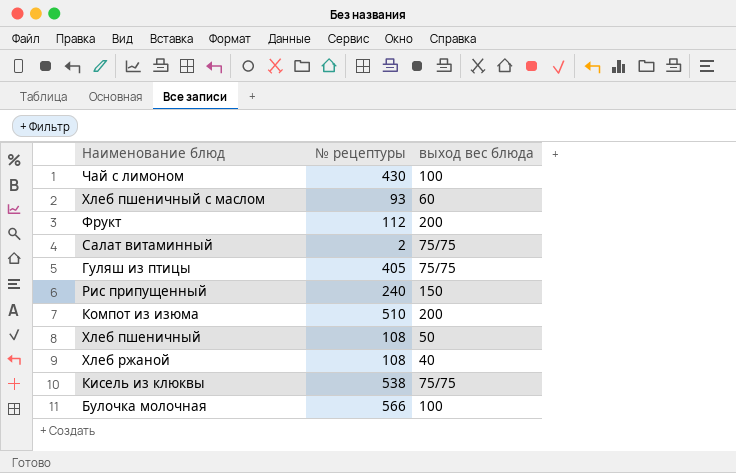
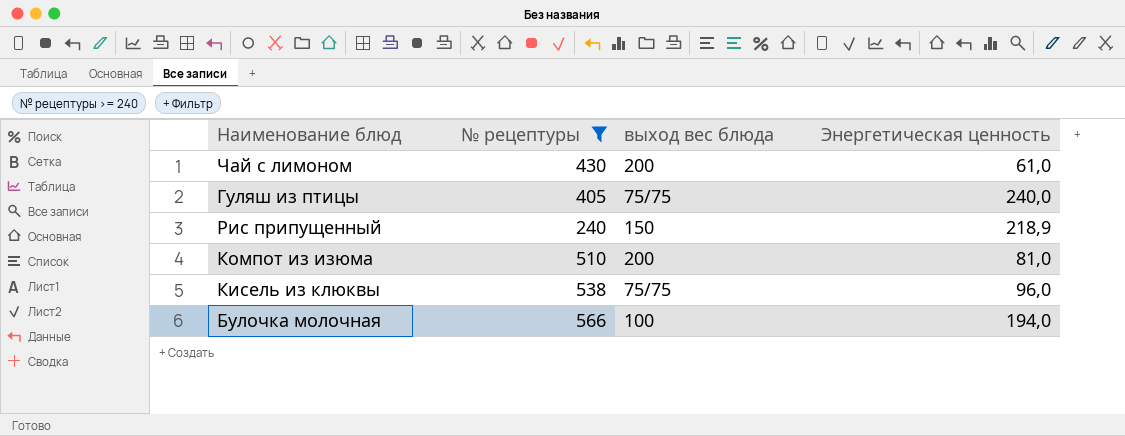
filter: none -> № рецептуры >= 240
column Энергетическая ценность | position: none -> 4
Чай с лимоном | выход вес блюда: 100 -> 200

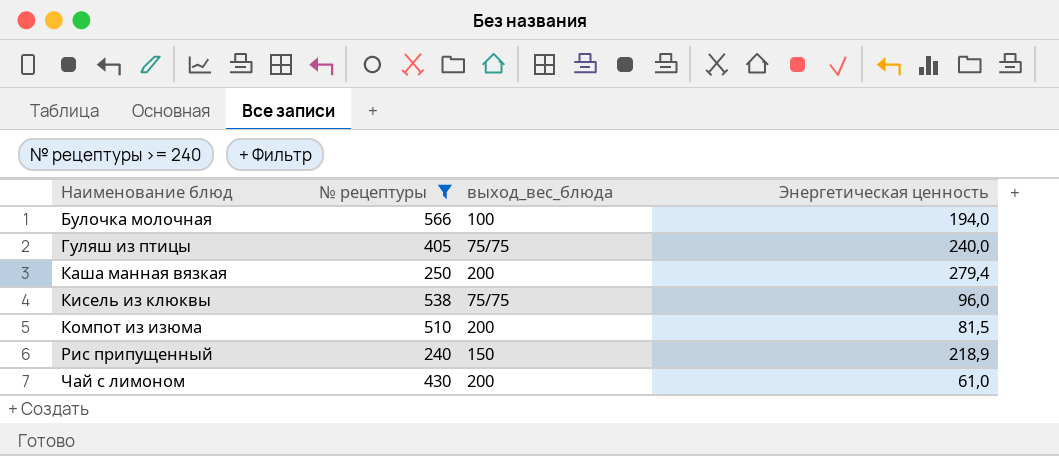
row order: none -> Наименование блюд ascending
column name: выход вес блюда -> выход_вес_блюда
row Каша манная вязкая: none -> 250 | 200 | 279,4
Компот из изюма | Энергетическая ценность: 81,0 -> 81,5

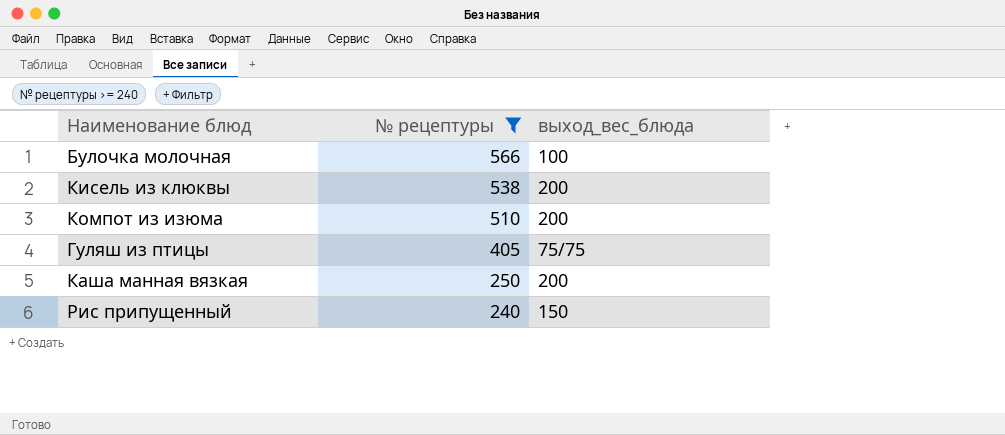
row order: Наименование блюд ascending -> № рецептуры descending
column Энергетическая ценность | position: 4 -> none
row Чай с лимоном: 430 | 200 | 61,0 -> none
Кисель из клюквы | выход_вес_блюда: 75/75 -> 200

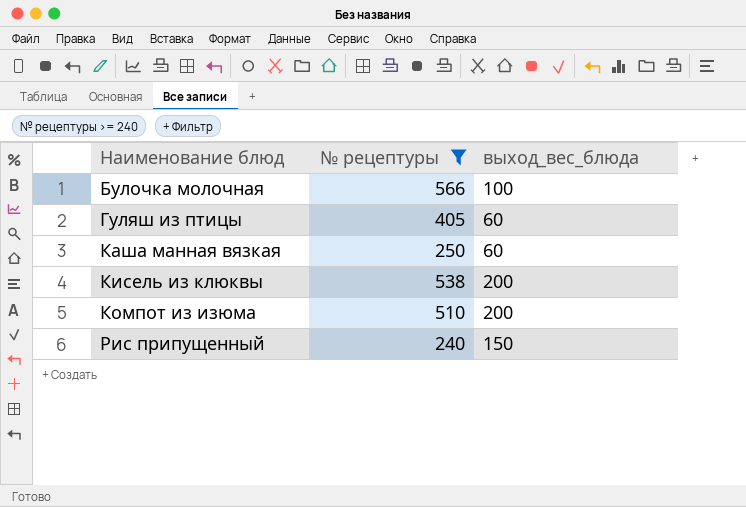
row order: № рецептуры descending -> Наименование блюд ascending
Гуляш из птицы | выход_вес_блюда: 75/75 -> 60
Каша манная вязкая | выход_вес_блюда: 200 -> 60

